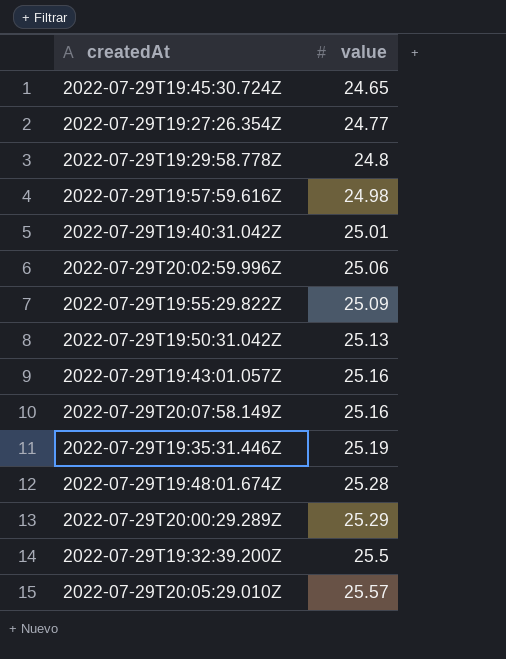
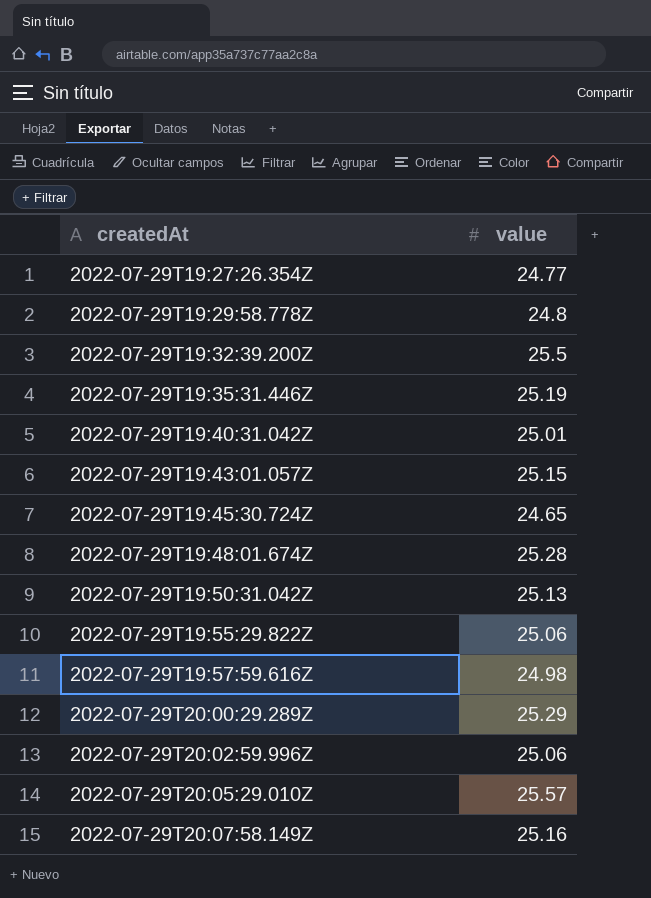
row order: value ascending -> createdAt ascending
2022-07-29T19:43:01.057Z | value: 25.16 -> 25.15
2022-07-29T19:55:29.822Z | value: 25.09 -> 25.06

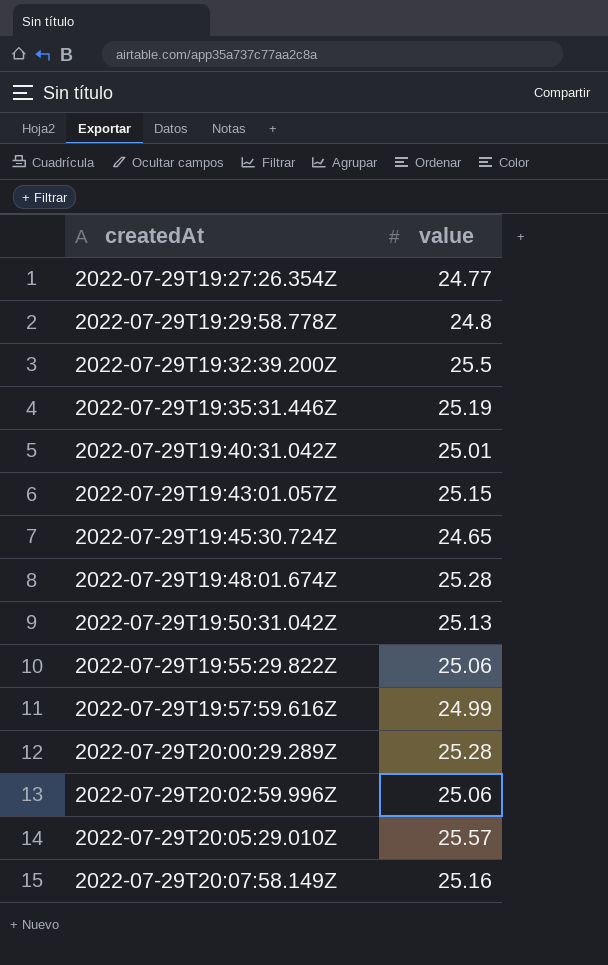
2022-07-29T19:57:59.616Z | value: 24.98 -> 24.99
2022-07-29T20:00:29.289Z | value: 25.29 -> 25.28

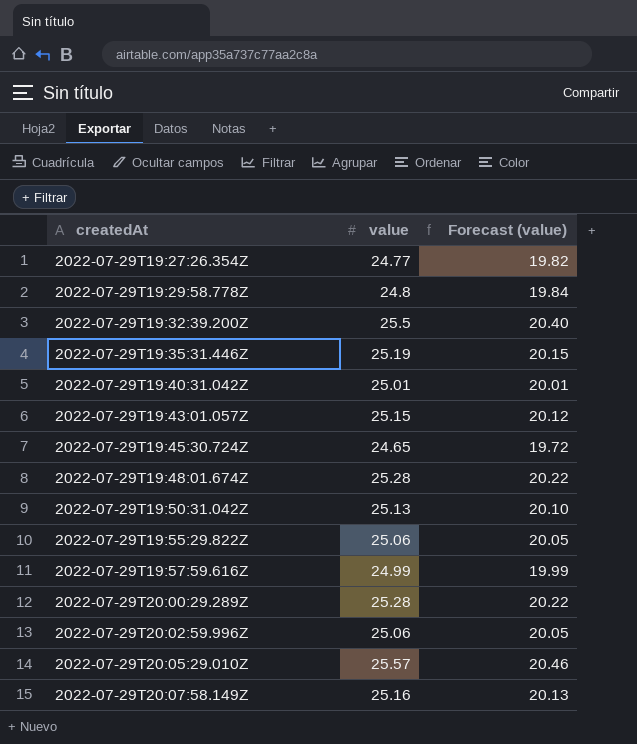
column Forecast (value) | formula: none -> [value] * 0.8

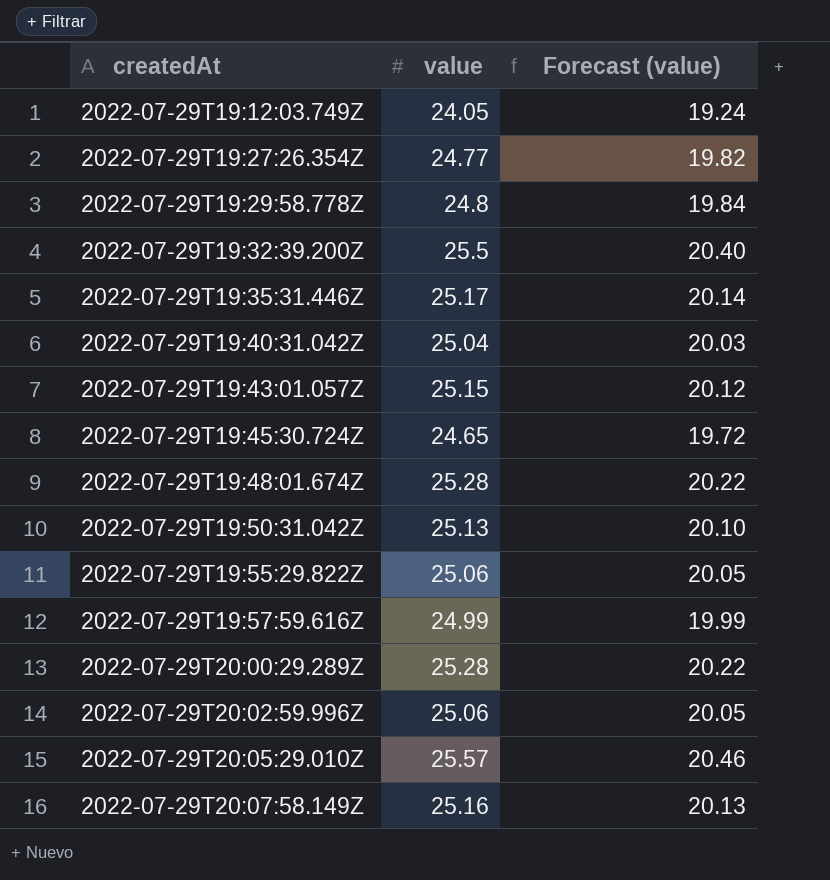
row 2022-07-29T19:12:03.749Z: none -> 24.05 | 19.24
2022-07-29T19:35:31.446Z | value: 25.19 -> 25.17
2022-07-29T19:35:31.446Z | Forecast (value): 20.15 -> 20.14
2022-07-29T19:40:31.042Z | value: 25.01 -> 25.04
2022-07-29T19:40:31.042Z | Forecast (value): 20.01 -> 20.03

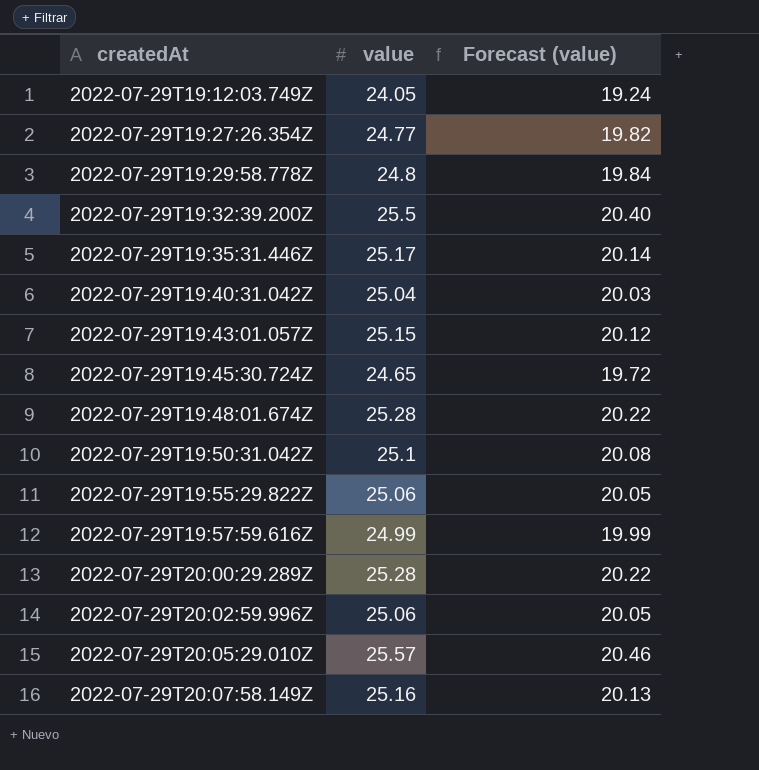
2022-07-29T19:50:31.042Z | value: 25.13 -> 25.1
2022-07-29T19:50:31.042Z | Forecast (value): 20.10 -> 20.08

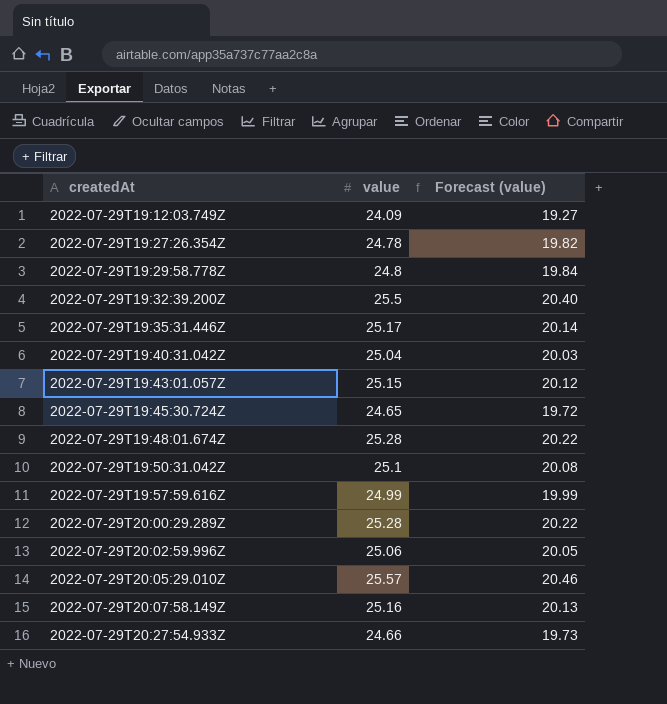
row 2022-07-29T19:55:29.822Z: 25.06 | 20.05 -> none
2022-07-29T19:12:03.749Z | value: 24.05 -> 24.09
2022-07-29T19:12:03.749Z | Forecast (value): 19.24 -> 19.27
2022-07-29T19:27:26.354Z | value: 24.77 -> 24.78
row 2022-07-29T20:27:54.933Z: none -> 24.66 | 19.73

